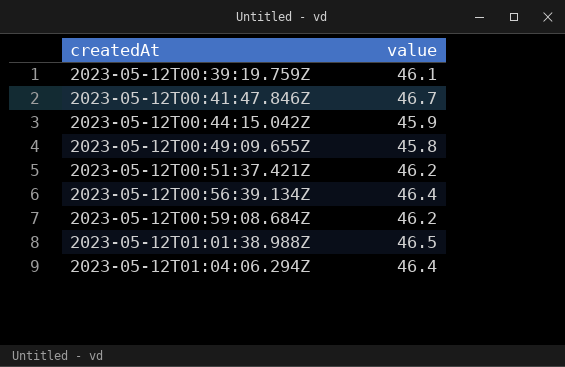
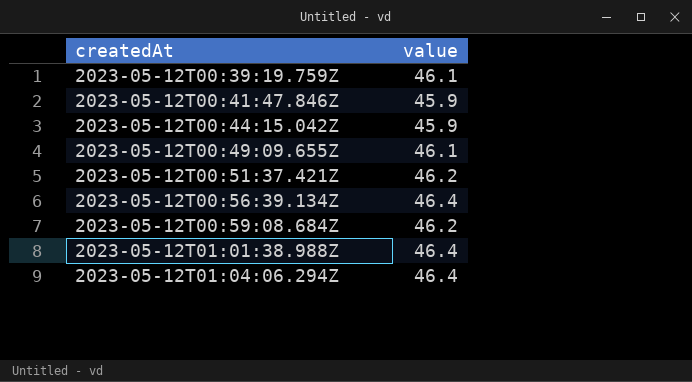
2023-05-12T00:41:47.846Z | value: 46.7 -> 45.9
2023-05-12T00:49:09.655Z | value: 45.8 -> 46.1
2023-05-12T01:01:38.988Z | value: 46.5 -> 46.4

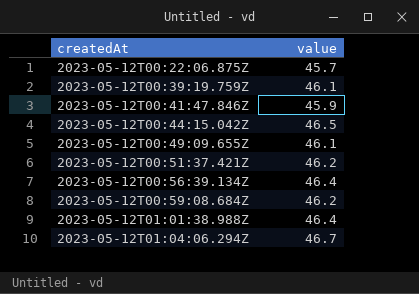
row 2023-05-12T00:22:06.875Z: none -> 45.7
2023-05-12T00:44:15.042Z | value: 45.9 -> 46.5
2023-05-12T01:04:06.294Z | value: 46.4 -> 46.7

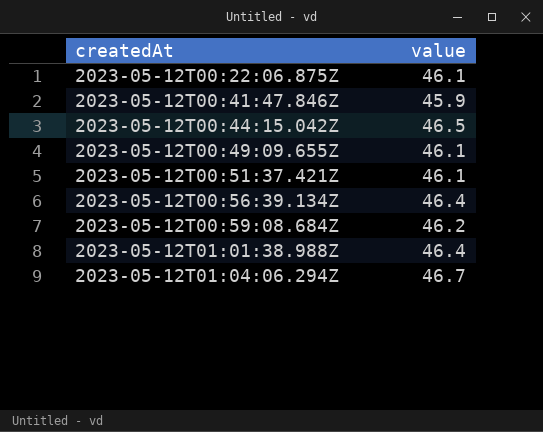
row 2023-05-12T00:39:19.759Z: 46.1 -> none
2023-05-12T00:22:06.875Z | value: 45.7 -> 46.1
2023-05-12T00:51:37.421Z | value: 46.2 -> 46.1

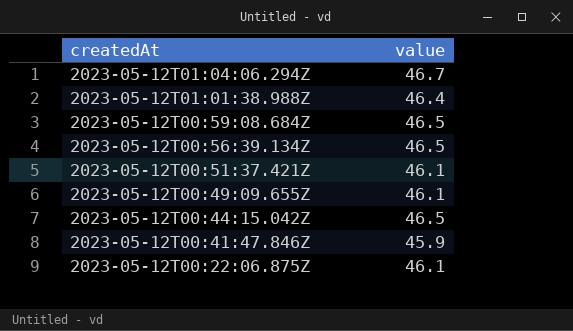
row order: createdAt ascending -> createdAt descending
2023-05-12T00:59:08.684Z | value: 46.2 -> 46.5
2023-05-12T00:56:39.134Z | value: 46.4 -> 46.5

